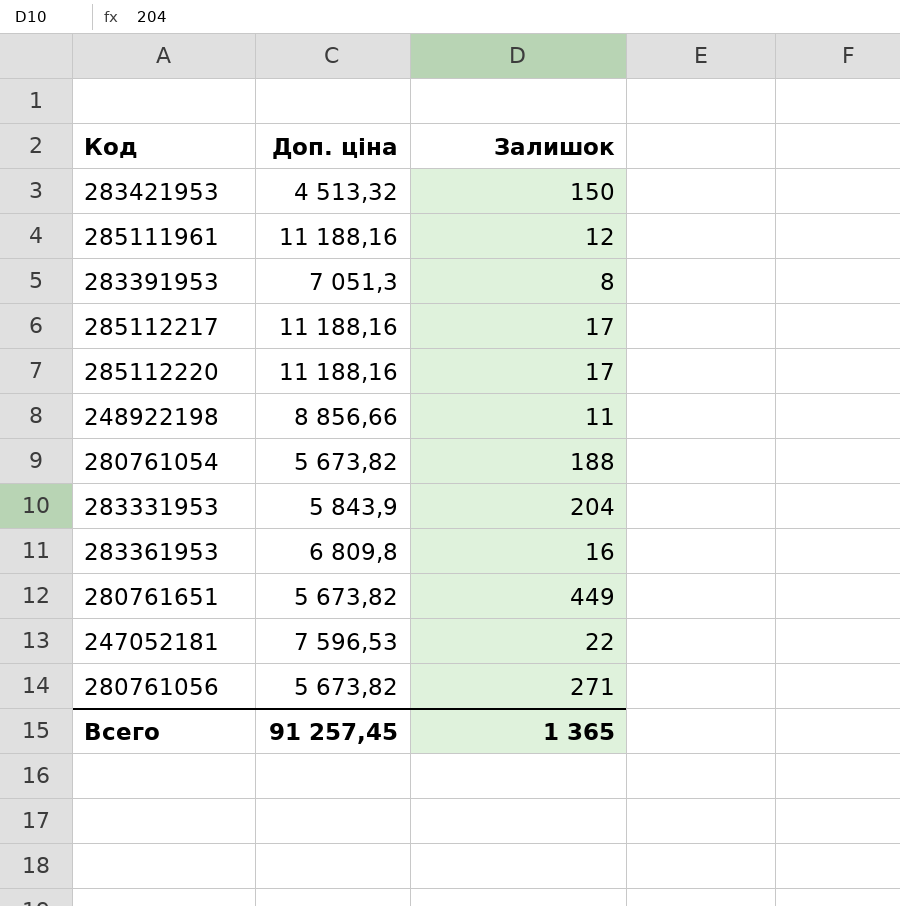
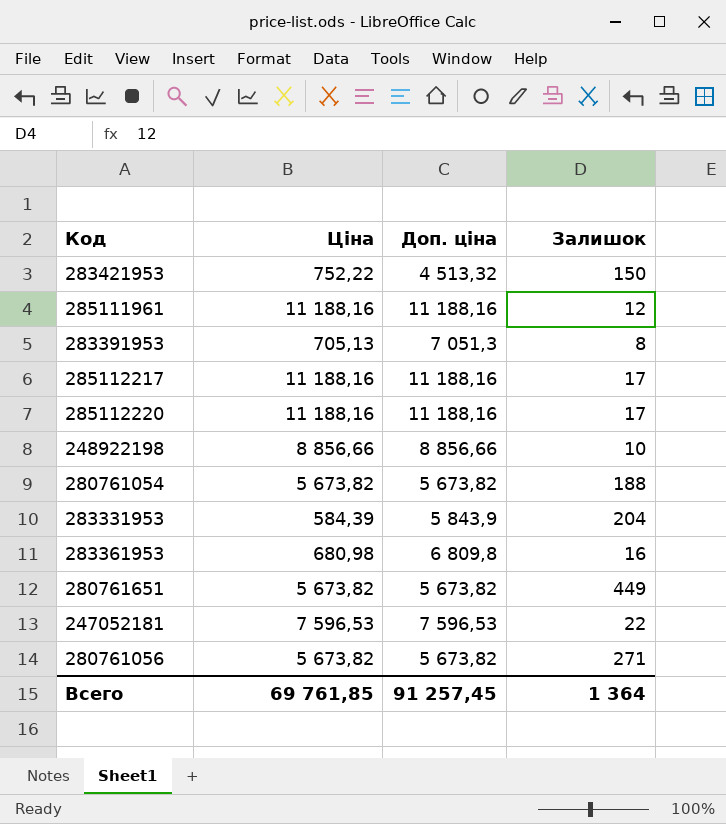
column Ціна | position: none -> 2
248922198 | Залишок: 11 -> 10
Всего | Залишок: 1 365 -> 1 364

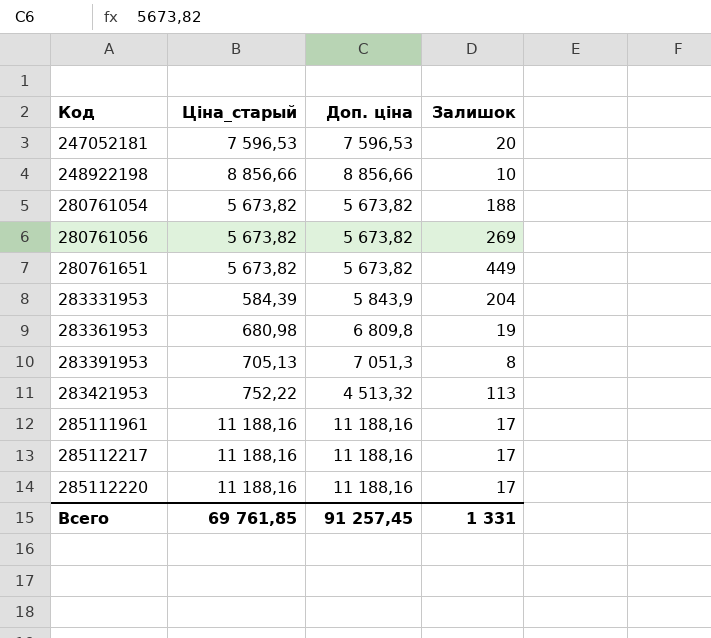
row order: none -> Код ascending
column name: Ціна -> Ціна_старый
247052181 | Залишок: 22 -> 20
280761056 | Залишок: 271 -> 269
283361953 | Залишок: 16 -> 19
283421953 | Залишок: 150 -> 113
285111961 | Залишок: 12 -> 17
Всего | Залишок: 1 364 -> 1 331

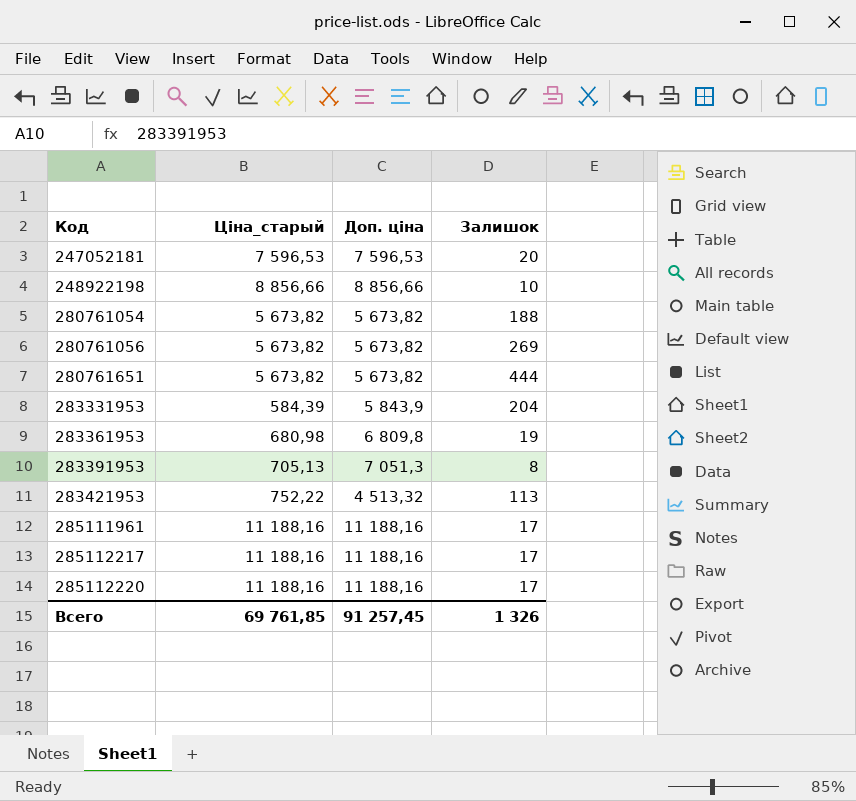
280761651 | Залишок: 449 -> 444
Всего | Залишок: 1 331 -> 1 326

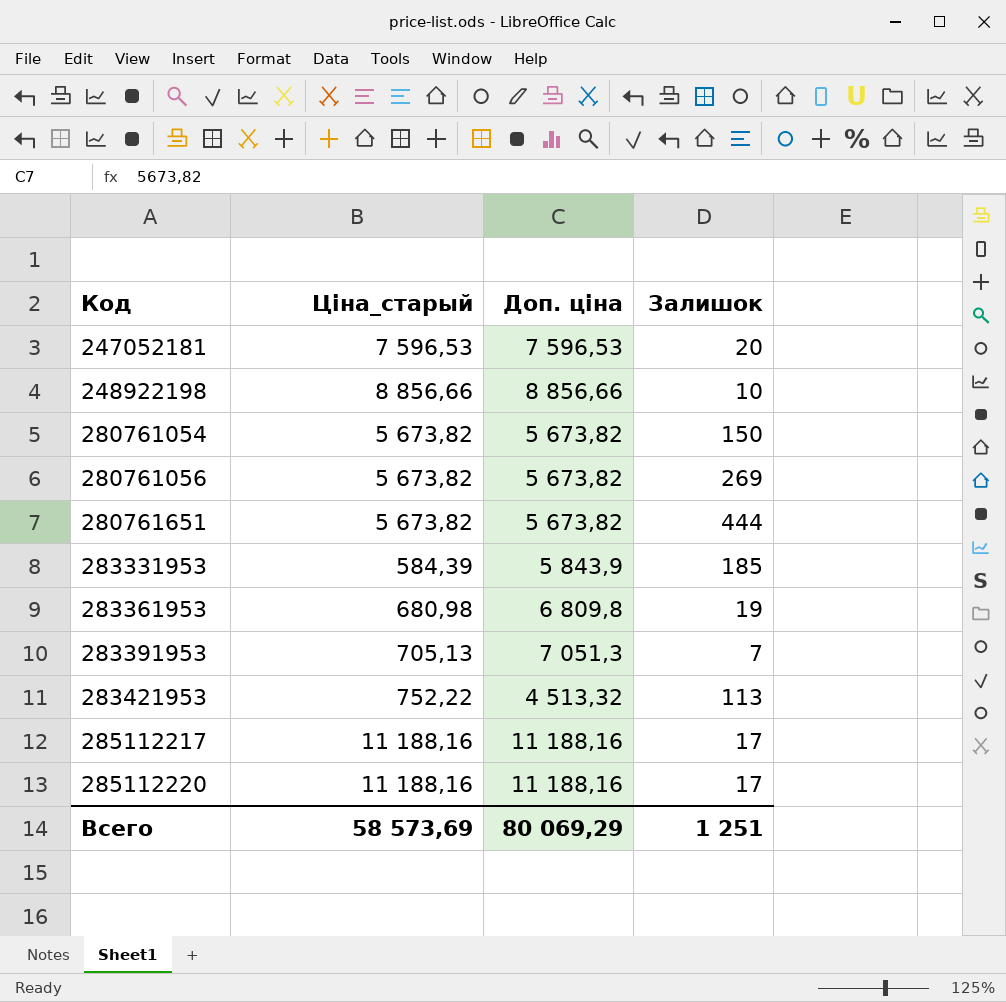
row 285111961: 11 188,16 | 11 188,16 | 17 -> none
280761054 | Залишок: 188 -> 150
283331953 | Залишок: 204 -> 185
283391953 | Залишок: 8 -> 7
Всего | Ціна_старый: 69 761,85 -> 58 573,69
Всего | Доп. ціна: 91 257,45 -> 80 069,29
Всего | Залишок: 1 326 -> 1 251

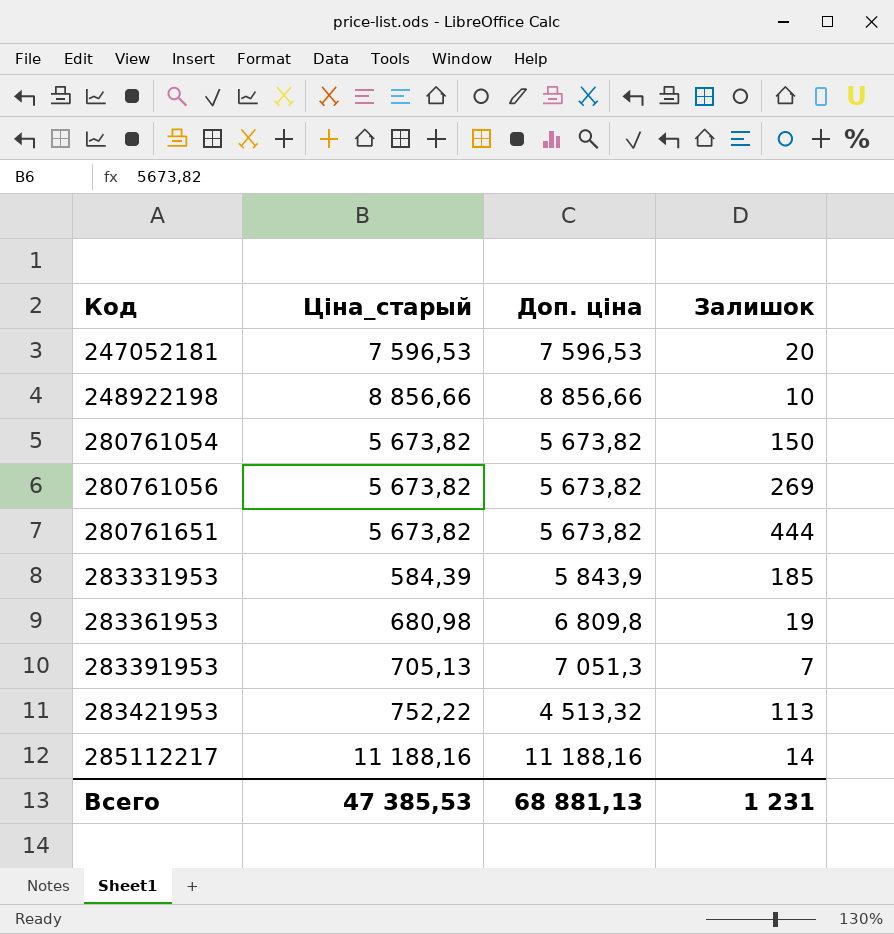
row 285112220: 11 188,16 | 11 188,16 | 17 -> none
285112217 | Залишок: 17 -> 14
Всего | Ціна_старый: 58 573,69 -> 47 385,53
Всего | Доп. ціна: 80 069,29 -> 68 881,13
Всего | Залишок: 1 251 -> 1 231

